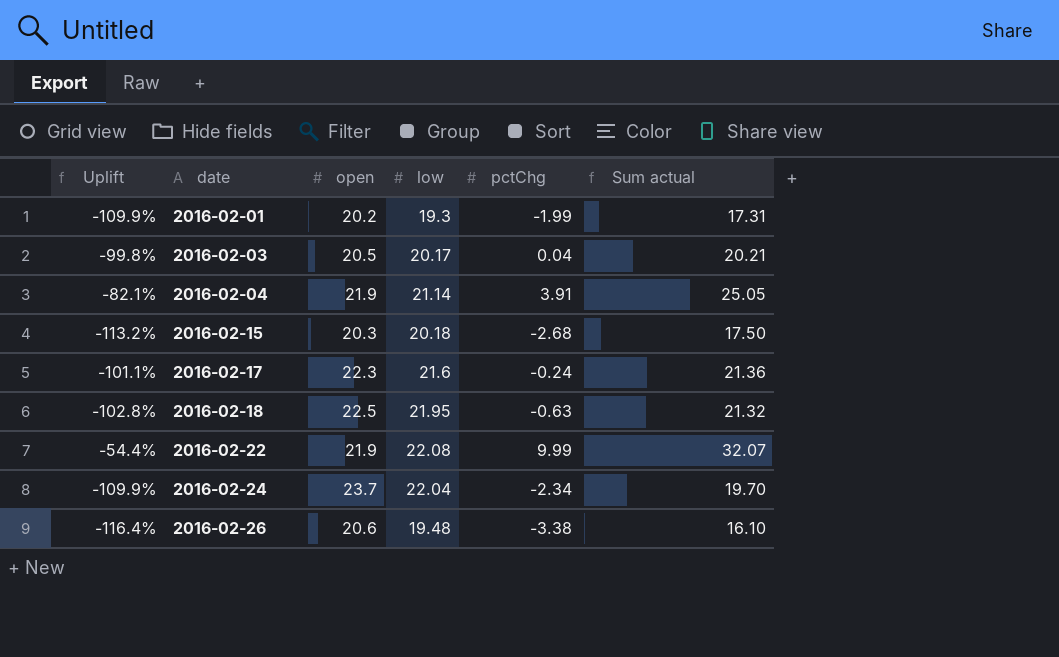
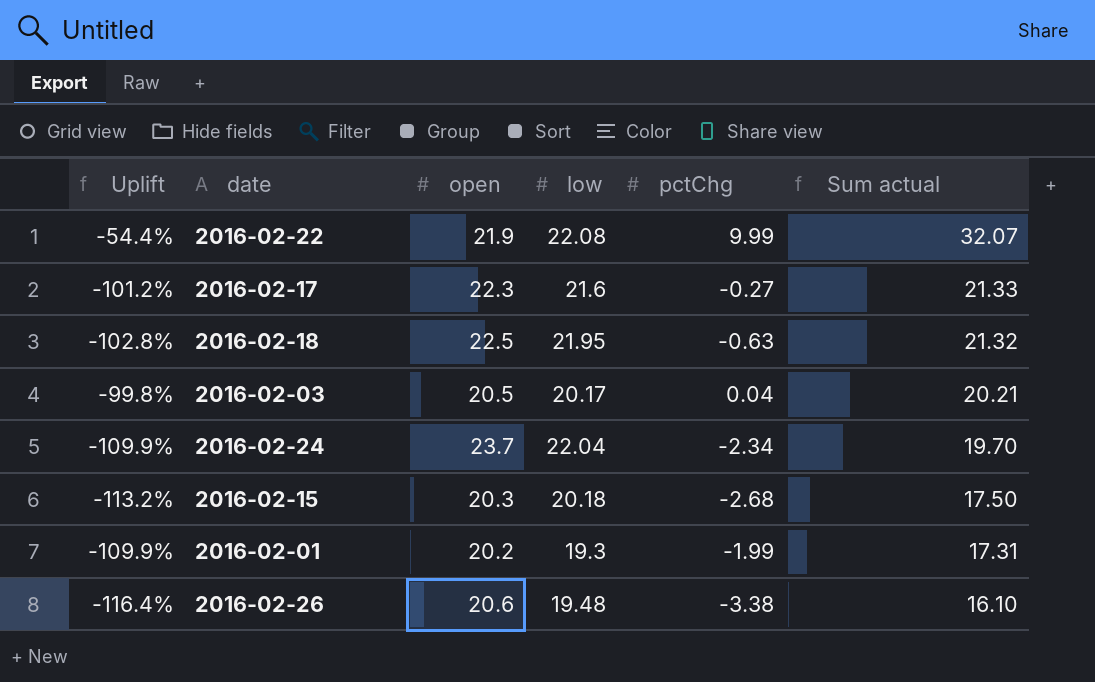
row order: date ascending -> Sum actual descending
row 2016-02-04: -82.1% | 21.9 | 21.14 | 3.91 | 25.05 -> none
2016-02-17 | Uplift: -101.1% -> -101.2%
2016-02-17 | pctChg: -0.24 -> -0.27
2016-02-17 | Sum actual: 21.36 -> 21.33

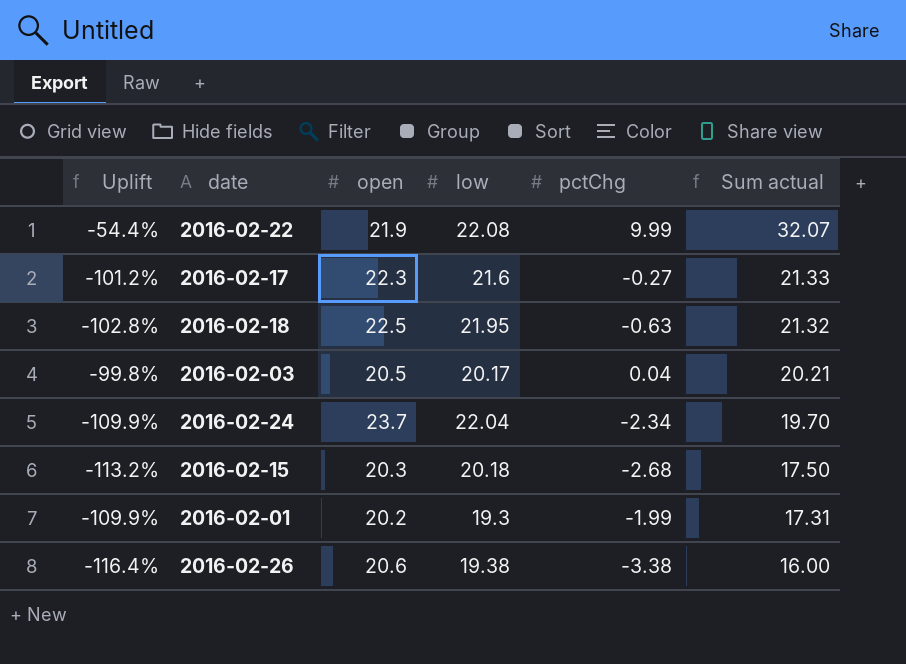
2016-02-26 | low: 19.48 -> 19.38
2016-02-26 | Sum actual: 16.10 -> 16.00

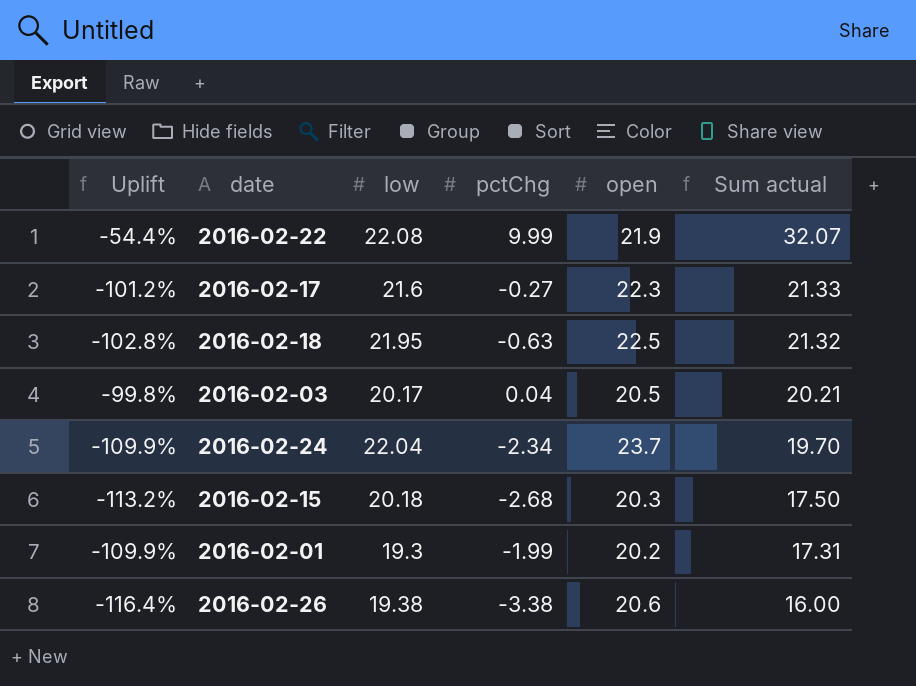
column open | position: 3 -> 5

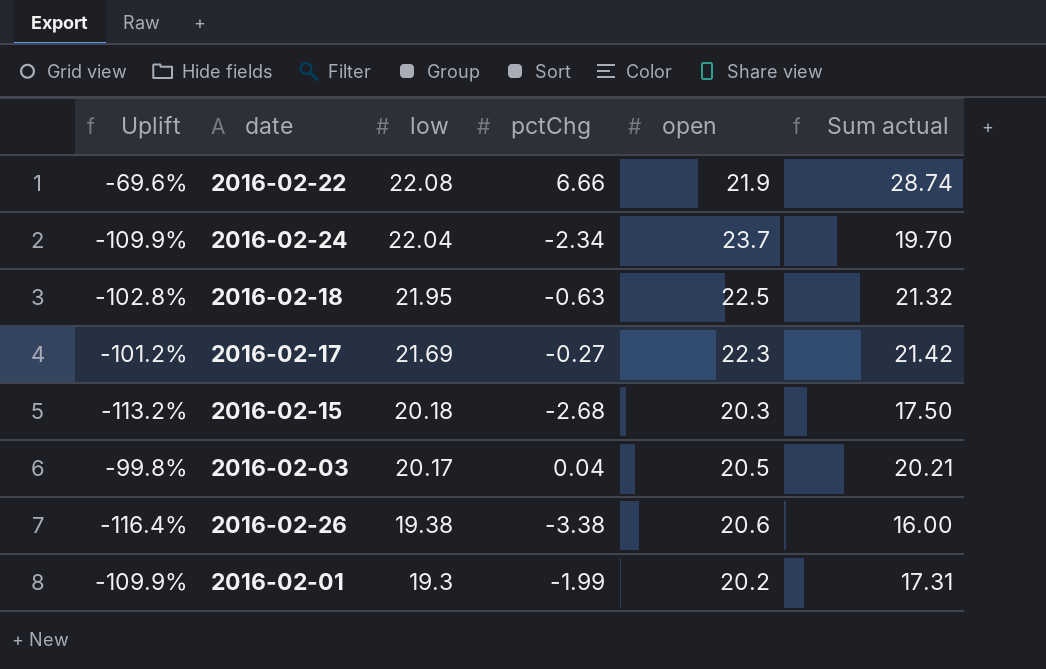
row order: Sum actual descending -> low descending
2016-02-22 | Uplift: -54.4% -> -69.6%
2016-02-22 | pctChg: 9.99 -> 6.66
2016-02-22 | Sum actual: 32.07 -> 28.74
2016-02-17 | low: 21.6 -> 21.69
2016-02-17 | Sum actual: 21.33 -> 21.42

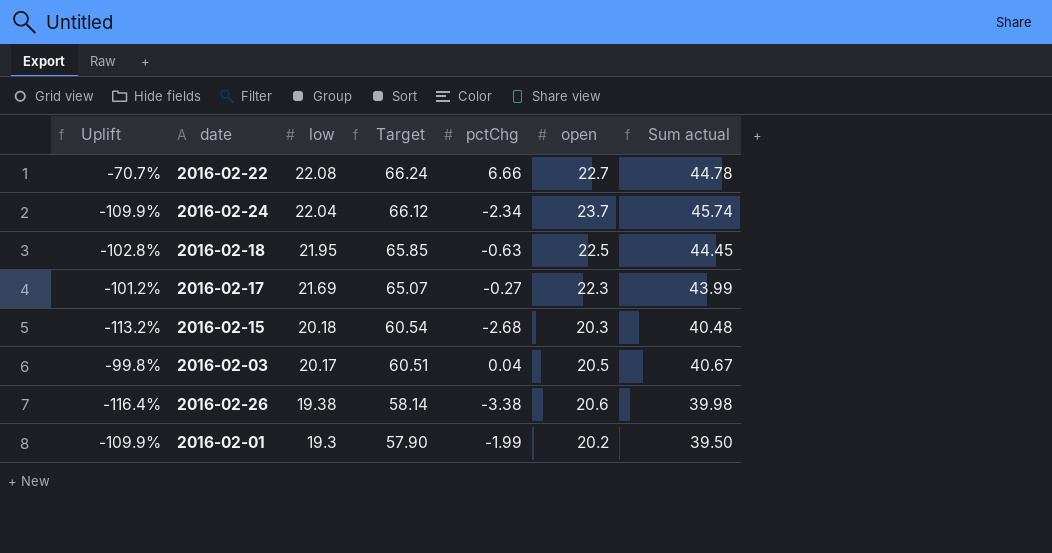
column Target | formula: none -> [low] * 3
column Sum actual | formula: [low] + [pctChg] -> [low] + [open]
2016-02-22 | Uplift: -69.6% -> -70.7%
2016-02-22 | open: 21.9 -> 22.7

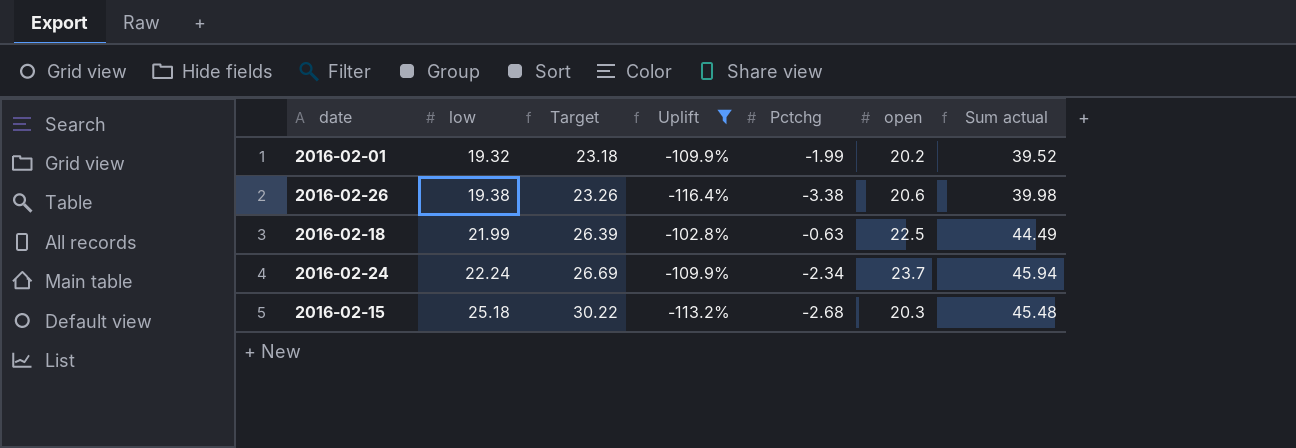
filter: none -> Uplift <= -102.8%
row order: low descending -> low ascending
column Target | formula: [low] * 3 -> [low] * 1.2
column Uplift | position: 1 -> 4
column name: pctChg -> Pctchg
2016-02-01 | low: 19.3 -> 19.32
2016-02-01 | Sum actual: 39.50 -> 39.52
2016-02-18 | low: 21.95 -> 21.99
2016-02-18 | Sum actual: 44.45 -> 44.49
2016-02-24 | low: 22.04 -> 22.24
2016-02-24 | Sum actual: 45.74 -> 45.94
2016-02-15 | low: 20.18 -> 25.18
2016-02-15 | Sum actual: 40.48 -> 45.48

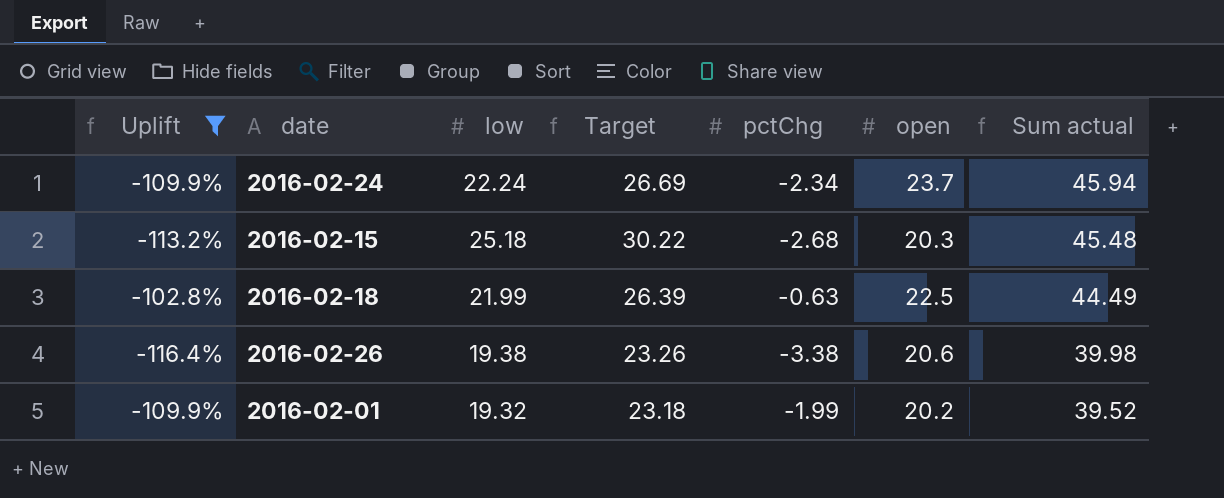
row order: low ascending -> Sum actual descending
column Uplift | position: 4 -> 1
column name: Pctchg -> pctChg

